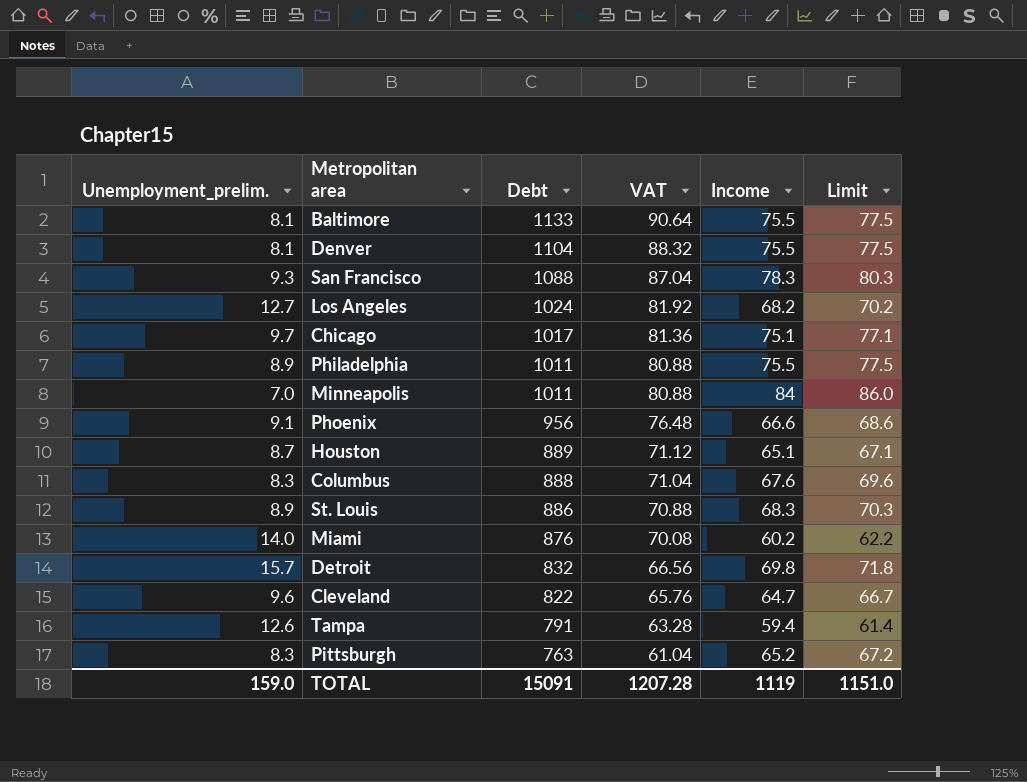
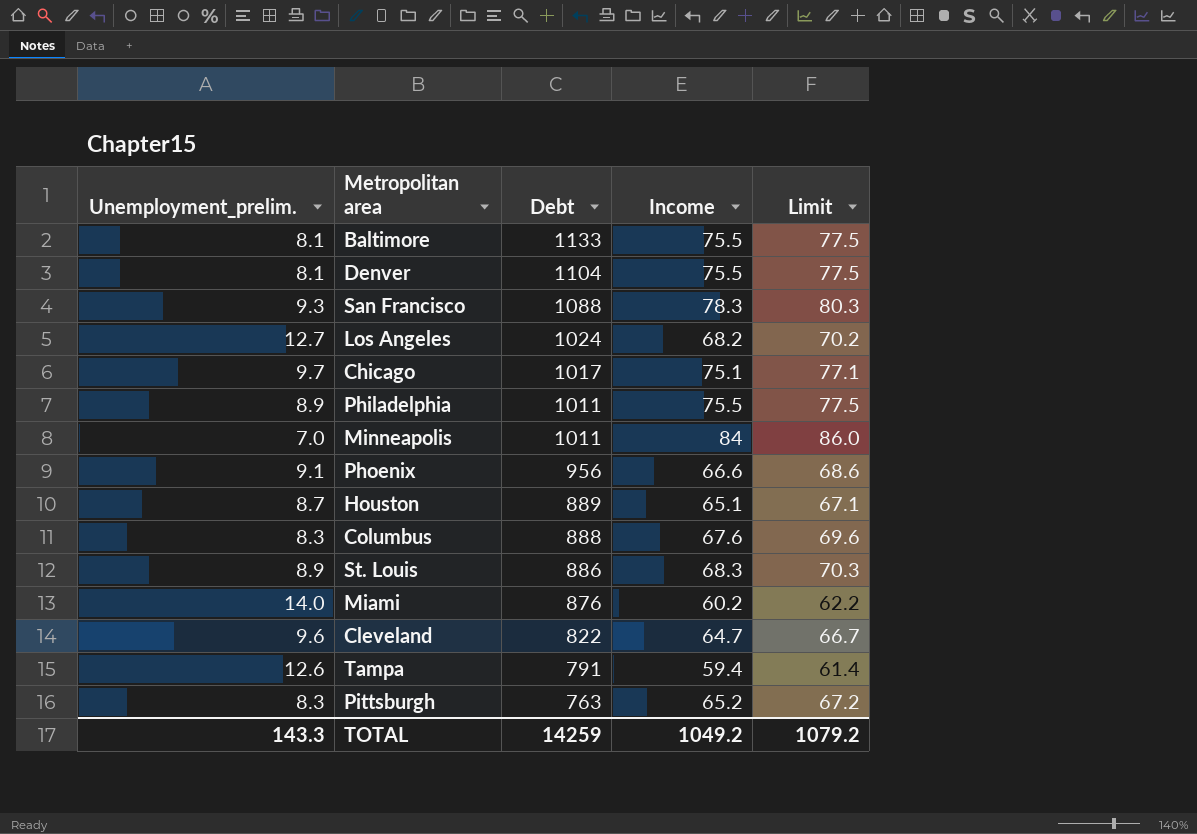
column VAT | formula: [Debt] * 0.08 -> none
row Detroit: 15.7 | 832 | 66.56 | 69.8 | 71.8 -> none
TOTAL | Unemployment_prelim.: 159.0 -> 143.3
TOTAL | Debt: 15091 -> 14259
TOTAL | Income: 1119 -> 1049.2
TOTAL | Limit: 1151.0 -> 1079.2

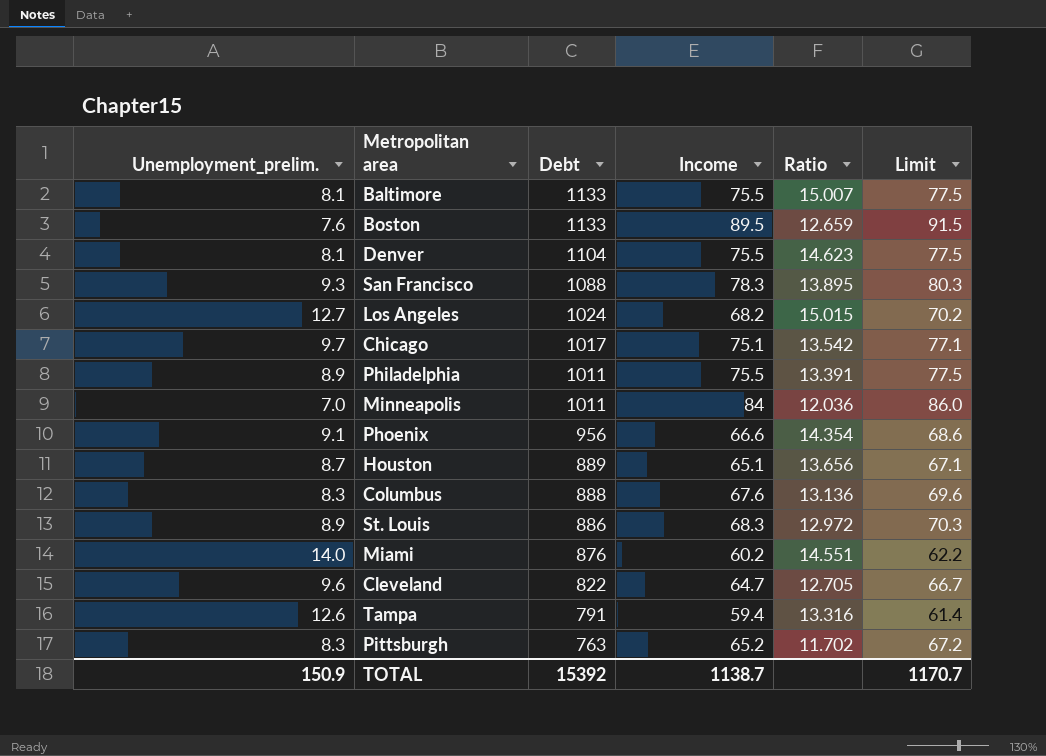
column Ratio | formula: none -> [Debt] / [Income]
row Boston: none -> 7.6 | 1133 | 89.5 | 12.659 | 91.5
TOTAL | Unemployment_prelim.: 143.3 -> 150.9
TOTAL | Debt: 14259 -> 15392
TOTAL | Income: 1049.2 -> 1138.7
TOTAL | Limit: 1079.2 -> 1170.7

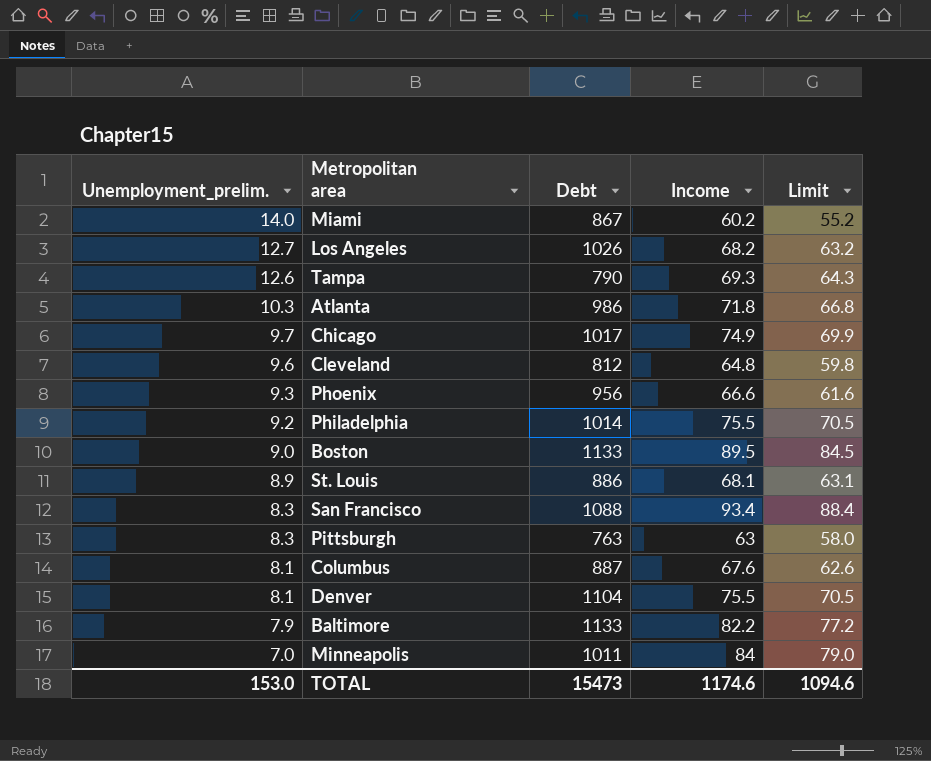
row order: Debt descending -> Unemployment_prelim. descending
column Ratio | formula: [Debt] / [Income] -> none
column Limit | formula: [Income] + 2 -> [Income] - 5
row Houston: 8.7 | 889 | 65.1 | 13.656 | 67.1 -> none
Miami | Debt: 876 -> 867
Los Angeles | Debt: 1024 -> 1026
Tampa | Debt: 791 -> 790
Tampa | Income: 59.4 -> 69.3
row Atlanta: none -> 10.3 | 986 | 71.8 | 66.8
Chicago | Income: 75.1 -> 74.9
Cleveland | Debt: 822 -> 812
Cleveland | Income: 64.7 -> 64.8
Phoenix | Unemployment_prelim.: 9.1 -> 9.3
Philadelphia | Unemployment_prelim.: 8.9 -> 9.2
Philadelphia | Debt: 1011 -> 1014
Boston | Unemployment_prelim.: 7.6 -> 9.0
St. Louis | Income: 68.3 -> 68.1
San Francisco | Unemployment_prelim.: 9.3 -> 8.3
San Francisco | Income: 78.3 -> 93.4
Pittsburgh | Income: 65.2 -> 63
Columbus | Unemployment_prelim.: 8.3 -> 8.1
Columbus | Debt: 888 -> 887
Baltimore | Unemployment_prelim.: 8.1 -> 7.9
Baltimore | Income: 75.5 -> 82.2
TOTAL | Unemployment_prelim.: 150.9 -> 153.0
TOTAL | Debt: 15392 -> 15473
TOTAL | Income: 1138.7 -> 1174.6
TOTAL | Limit: 1170.7 -> 1094.6

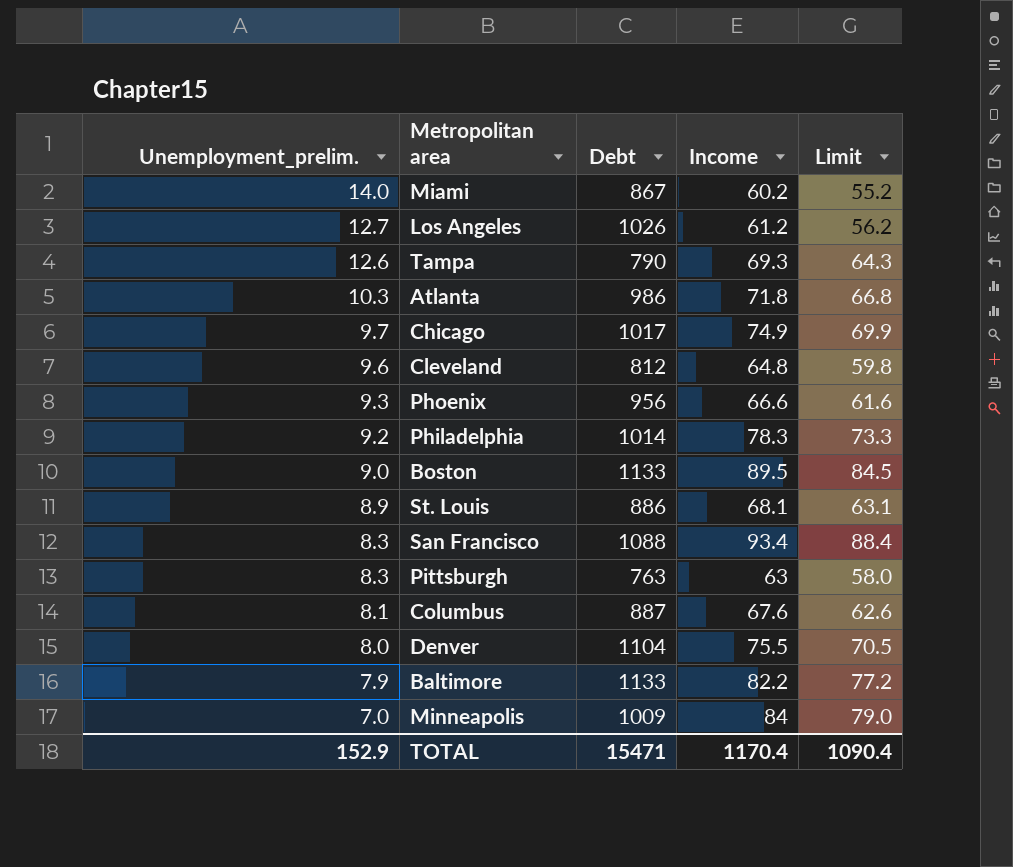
Los Angeles | Income: 68.2 -> 61.2
Los Angeles | Limit: 63.2 -> 56.2
Philadelphia | Income: 75.5 -> 78.3
Philadelphia | Limit: 70.5 -> 73.3
Denver | Unemployment_prelim.: 8.1 -> 8.0
Minneapolis | Debt: 1011 -> 1009
TOTAL | Unemployment_prelim.: 153.0 -> 152.9
TOTAL | Debt: 15473 -> 15471
TOTAL | Income: 1174.6 -> 1170.4
TOTAL | Limit: 1094.6 -> 1090.4

